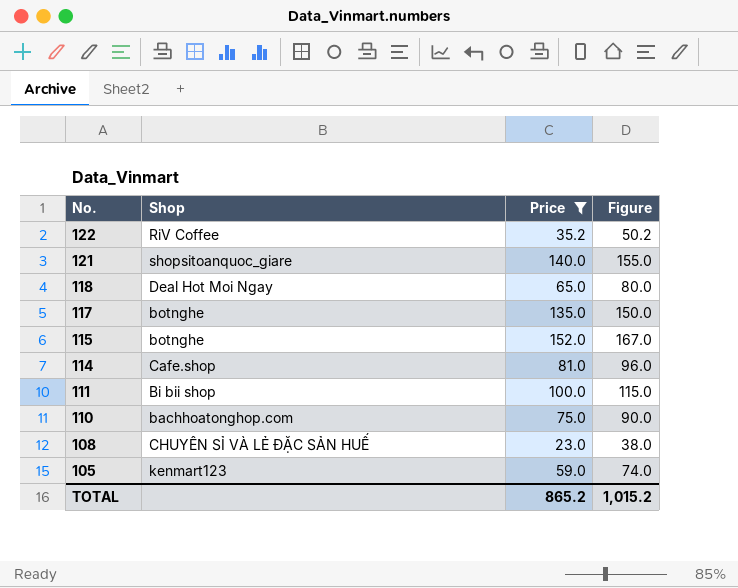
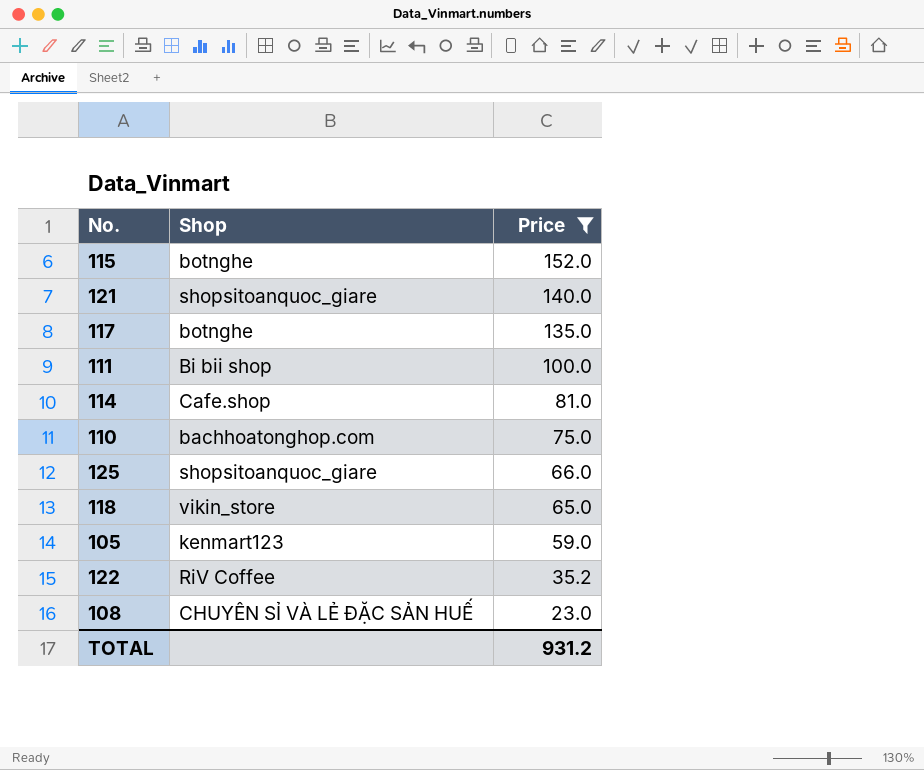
row order: No. descending -> Price descending
column Figure | formula: [Price] + 15 -> none
row 125: none -> shopsitoanquoc_giare | 66.0
118 | Shop: Deal Hot Moi Ngay -> vikin_store
TOTAL | Price: 865.2 -> 931.2

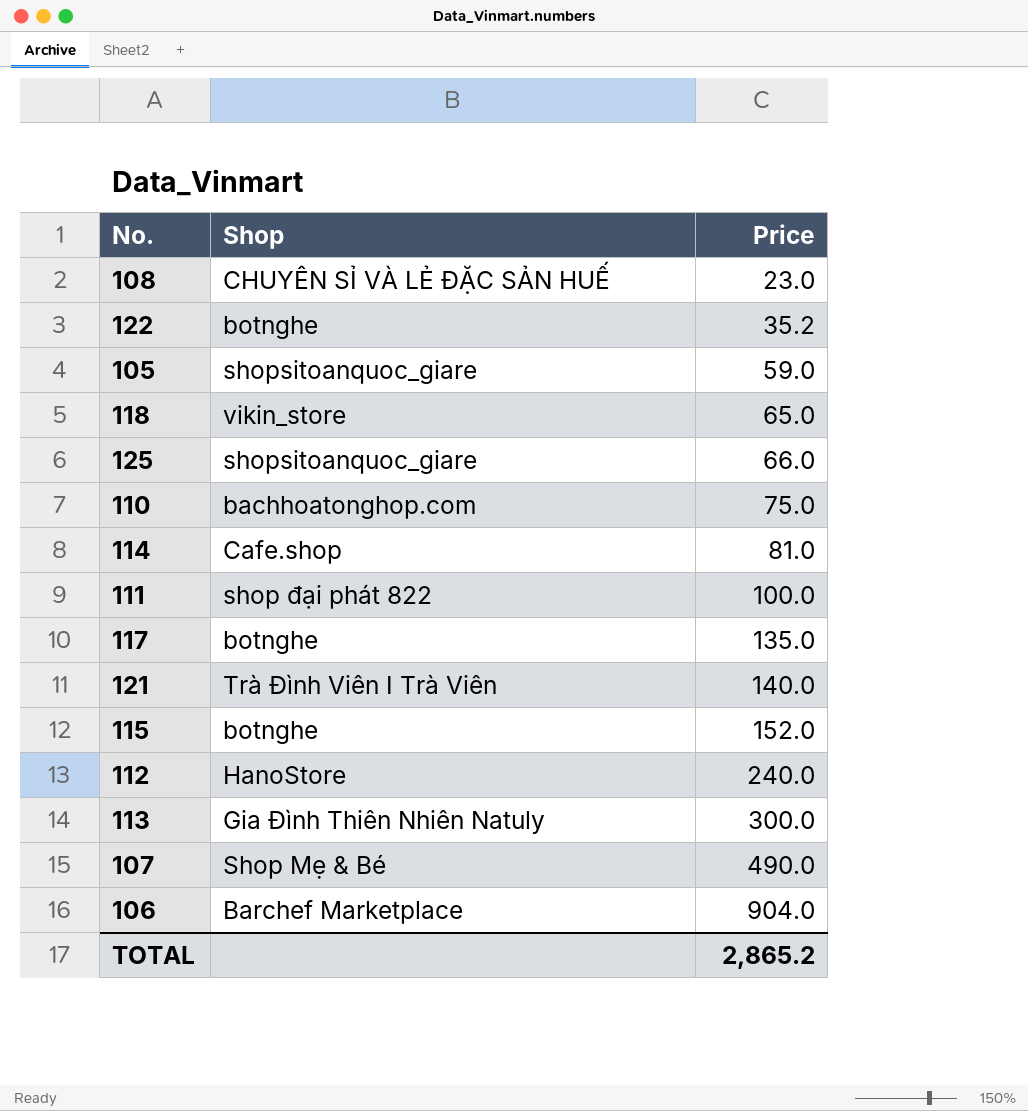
filter: Price <= 152.0 -> none
row order: Price descending -> Price ascending
122 | Shop: RiV Coffee -> botnghe
105 | Shop: kenmart123 -> shopsitoanquoc_giare
111 | Shop: Bi bii shop -> shop đại phát 822
121 | Shop: shopsitoanquoc_giare -> Trà Đình Viên I Trà Viên
TOTAL | Price: 931.2 -> 2,865.2

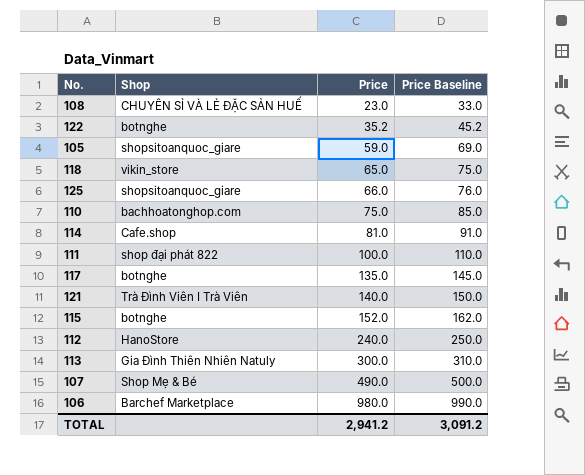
column Price Baseline | formula: none -> [Price] + 10
106 | Price: 904.0 -> 980.0
TOTAL | Price: 2,865.2 -> 2,941.2

